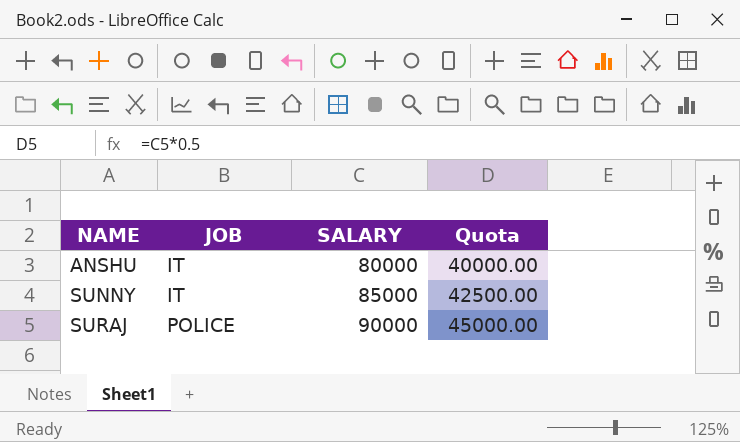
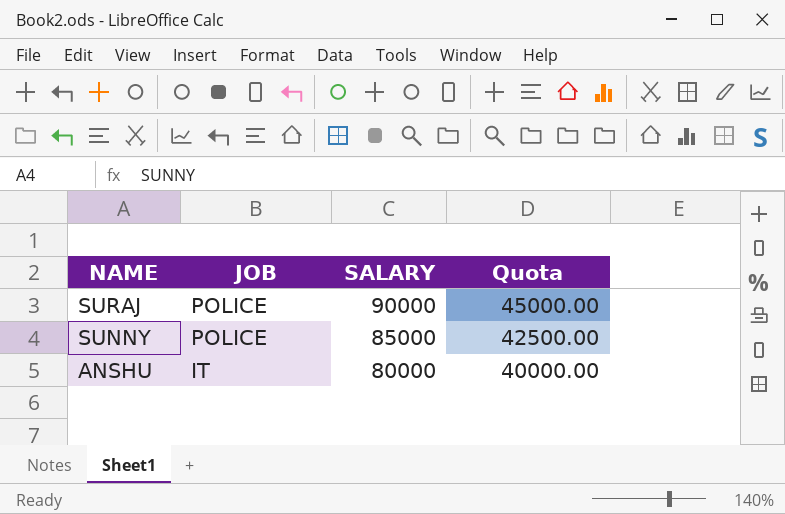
row order: NAME ascending -> NAME descending
SUNNY | JOB: IT -> POLICE

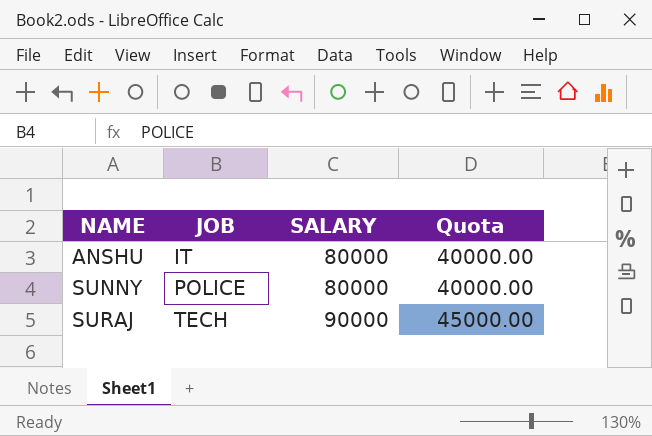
row order: NAME descending -> NAME ascending
SUNNY | SALARY: 85000 -> 80000
SUNNY | Quota: 42500.00 -> 40000.00
SURAJ | JOB: POLICE -> TECH

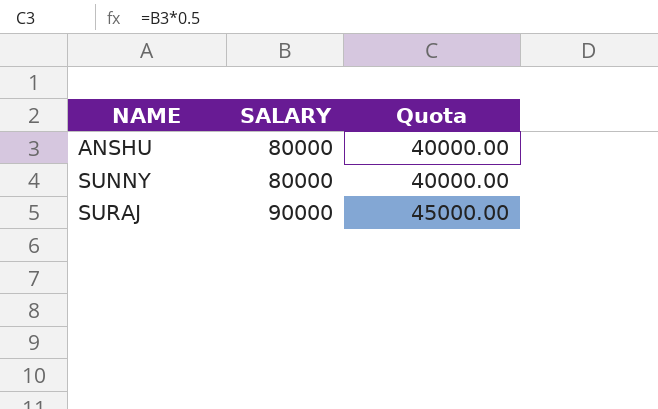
column JOB | position: 2 -> none

